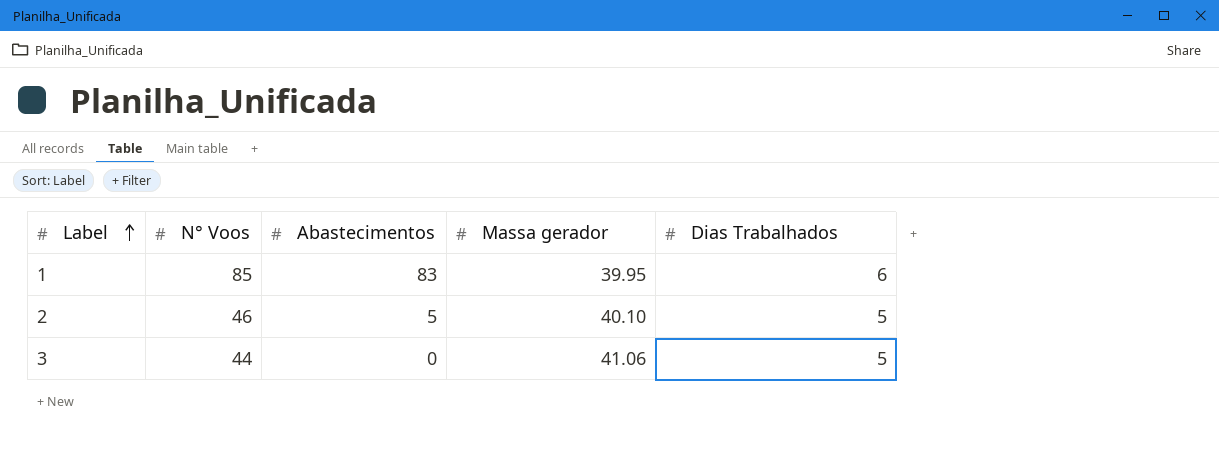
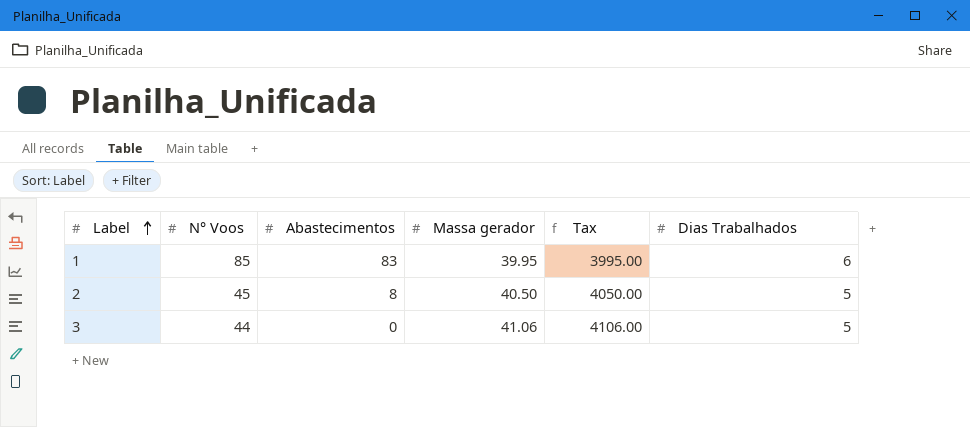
column Tax | formula: none -> [Massa gerador] * 100
2 | N° Voos: 46 -> 45
2 | Abastecimentos: 5 -> 8
2 | Massa gerador: 40.10 -> 40.50

